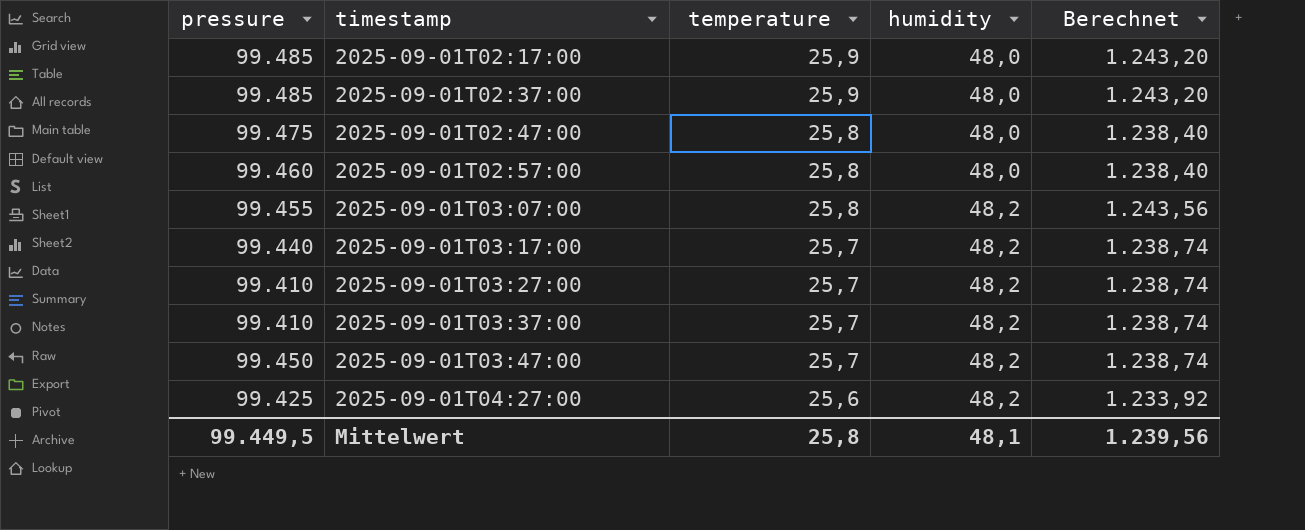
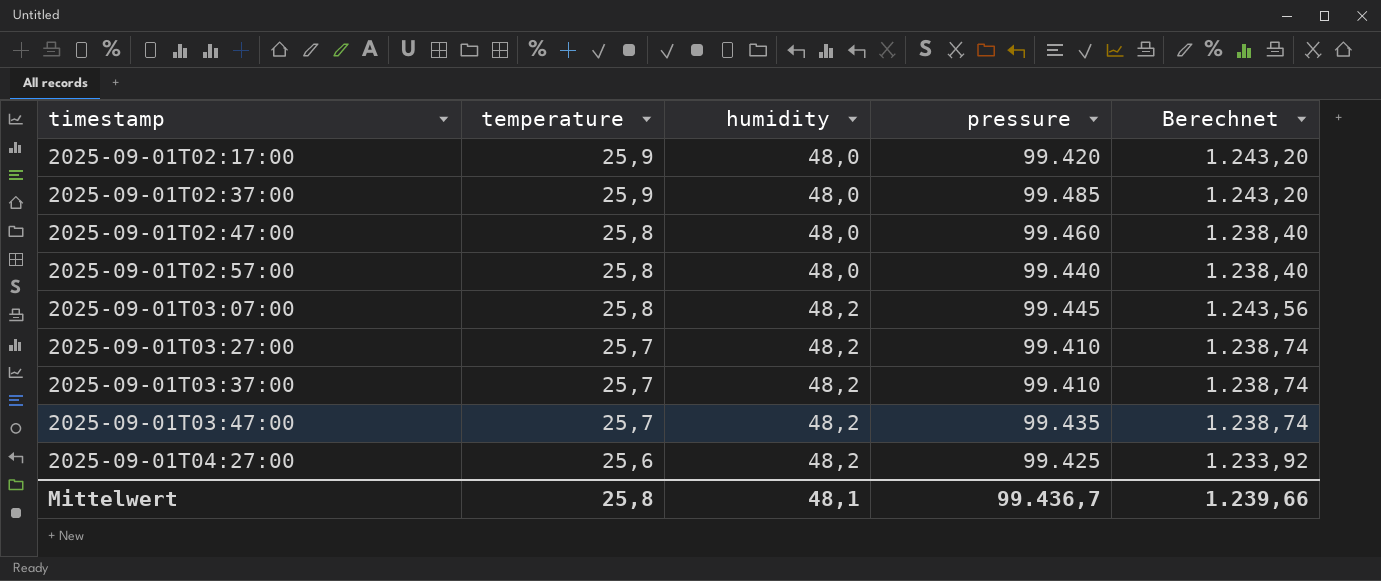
column pressure | position: 1 -> 4
row 2025-09-01T03:17:00: 99.440 | 25,7 | 48,2 | 1.238,74 -> none
2025-09-01T02:17:00 | pressure: 99.485 -> 99.420
2025-09-01T02:47:00 | pressure: 99.475 -> 99.460
2025-09-01T02:57:00 | pressure: 99.460 -> 99.440
2025-09-01T03:07:00 | pressure: 99.455 -> 99.445
2025-09-01T03:47:00 | pressure: 99.450 -> 99.435
Mittelwert | pressure: 99.449,5 -> 99.436,7
Mittelwert | Berechnet: 1.239,56 -> 1.239,66

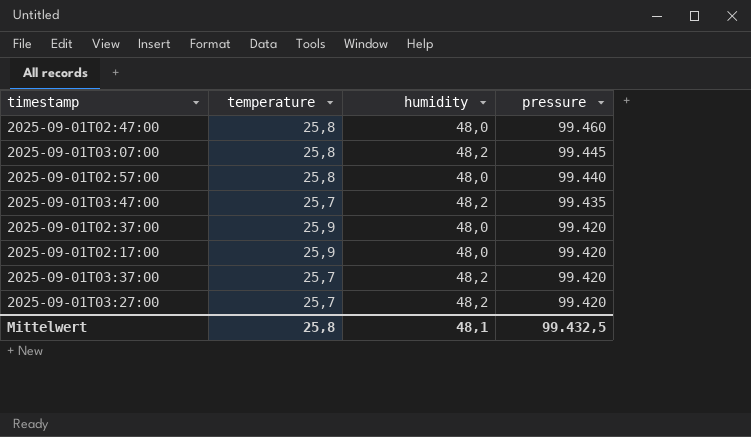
row order: timestamp ascending -> pressure descending
column Berechnet | formula: [temperature] * [humidity] -> none
row 2025-09-01T04:27:00: 25,6 | 48,2 | 99.425 | 1.233,92 -> none
2025-09-01T02:37:00 | pressure: 99.485 -> 99.420
2025-09-01T03:37:00 | pressure: 99.410 -> 99.420
2025-09-01T03:27:00 | pressure: 99.410 -> 99.420
Mittelwert | pressure: 99.436,7 -> 99.432,5

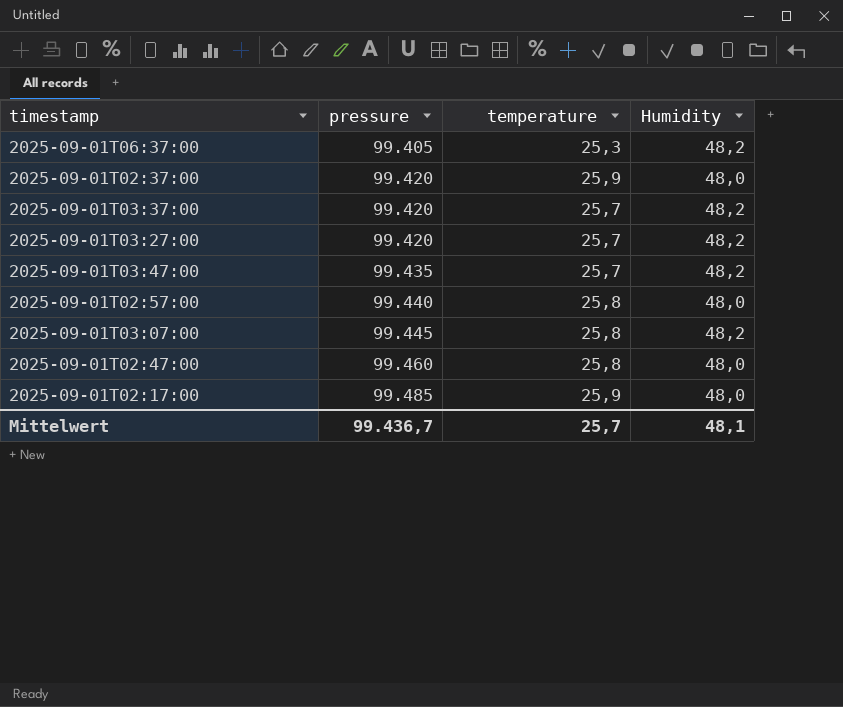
row order: pressure descending -> pressure ascending
column pressure | position: 4 -> 2
column name: humidity -> Humidity
row 2025-09-01T06:37:00: none -> 99.405 | 25,3 | 48,2
2025-09-01T02:17:00 | pressure: 99.420 -> 99.485
Mittelwert | pressure: 99.432,5 -> 99.436,7
Mittelwert | temperature: 25,8 -> 25,7

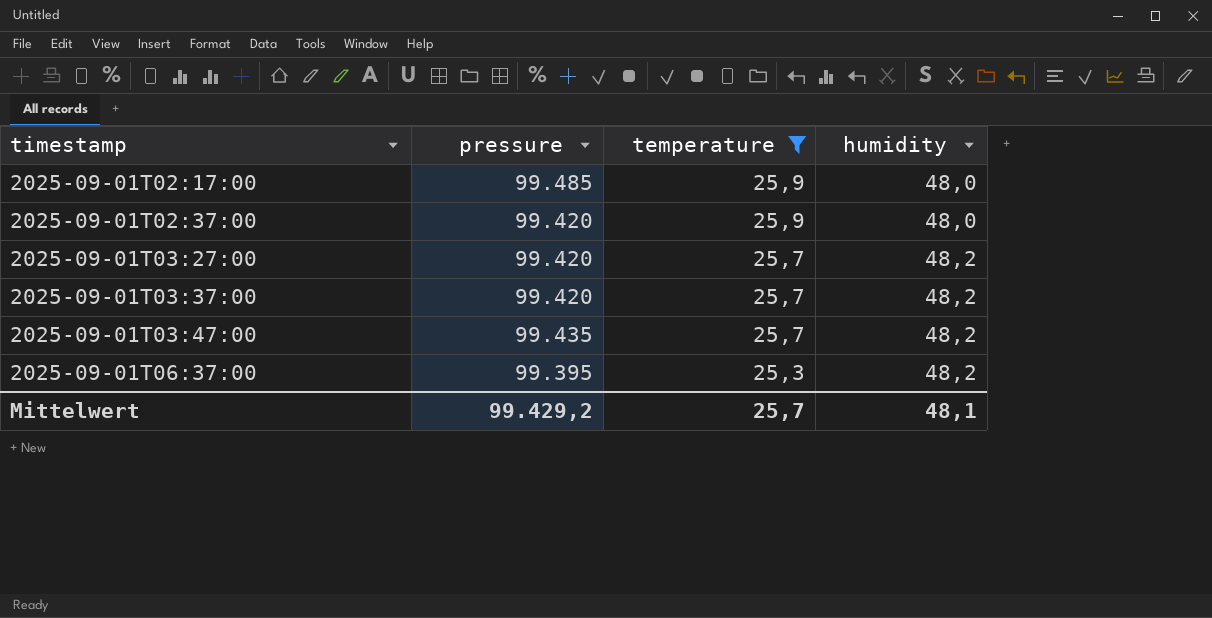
filter: none -> temperature != 25,8
row order: pressure ascending -> timestamp ascending
column name: Humidity -> humidity
2025-09-01T06:37:00 | pressure: 99.405 -> 99.395
Mittelwert | pressure: 99.436,7 -> 99.429,2

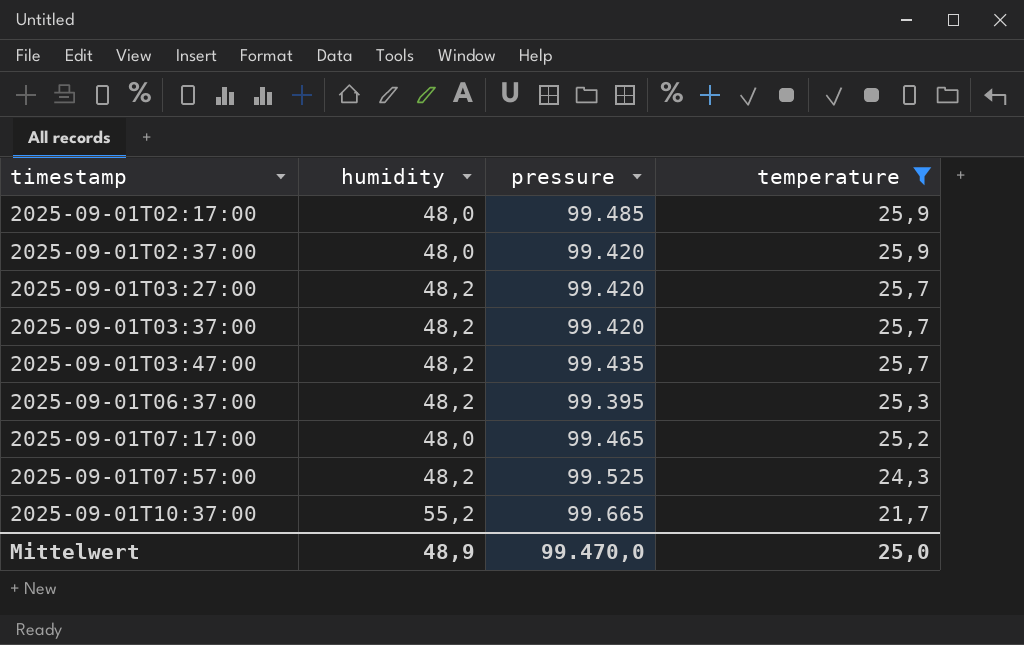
column humidity | position: 4 -> 2
row 2025-09-01T07:17:00: none -> 48,0 | 99.465 | 25,2
row 2025-09-01T07:57:00: none -> 48,2 | 99.525 | 24,3
row 2025-09-01T10:37:00: none -> 55,2 | 99.665 | 21,7
Mittelwert | humidity: 48,1 -> 48,9
Mittelwert | pressure: 99.429,2 -> 99.470,0
Mittelwert | temperature: 25,7 -> 25,0

